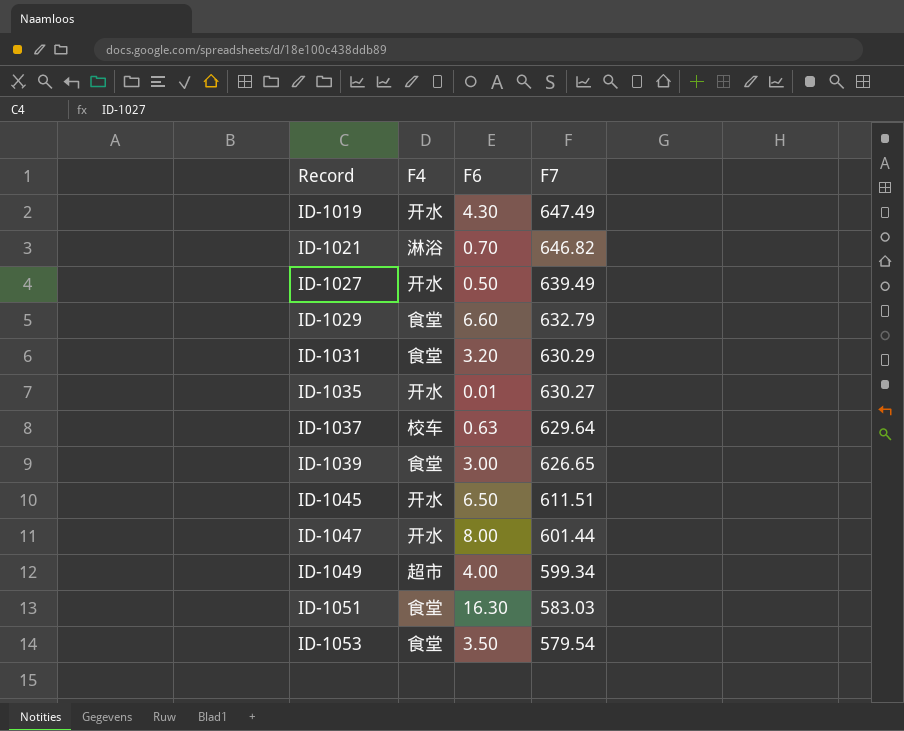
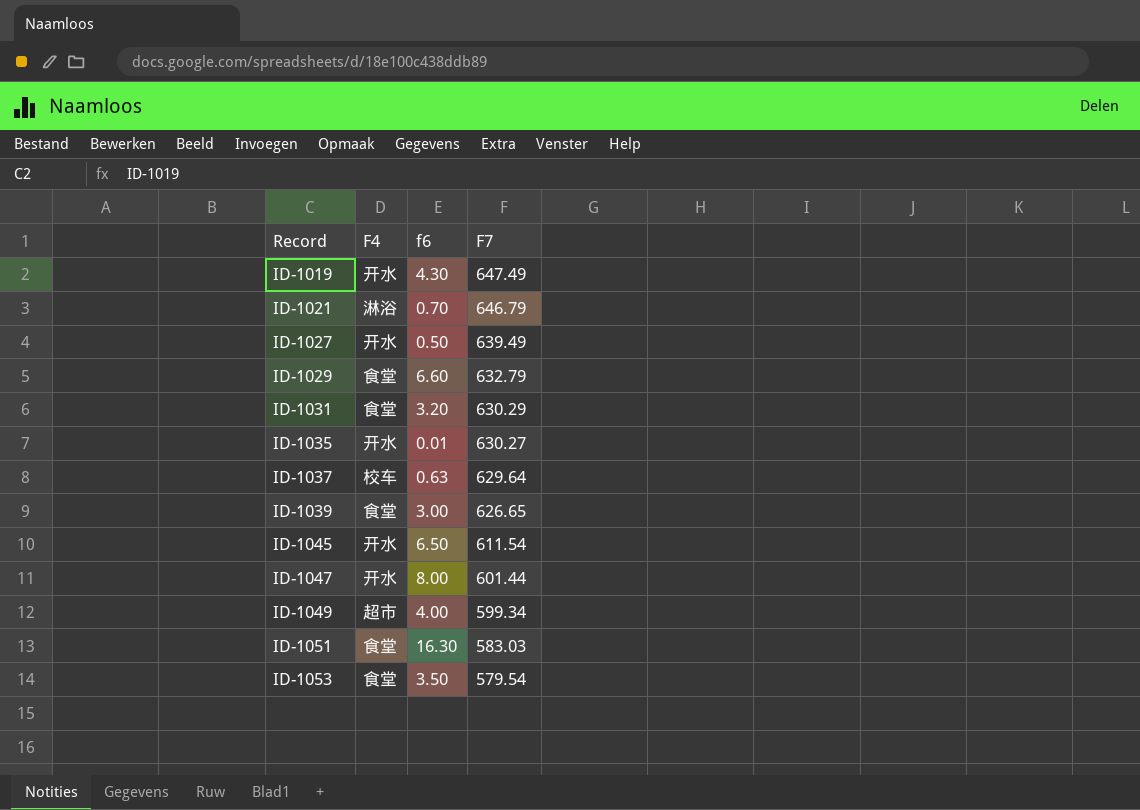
column name: F6 -> f6
ID-1021 | F7: 646.82 -> 646.79
ID-1045 | F7: 611.51 -> 611.54

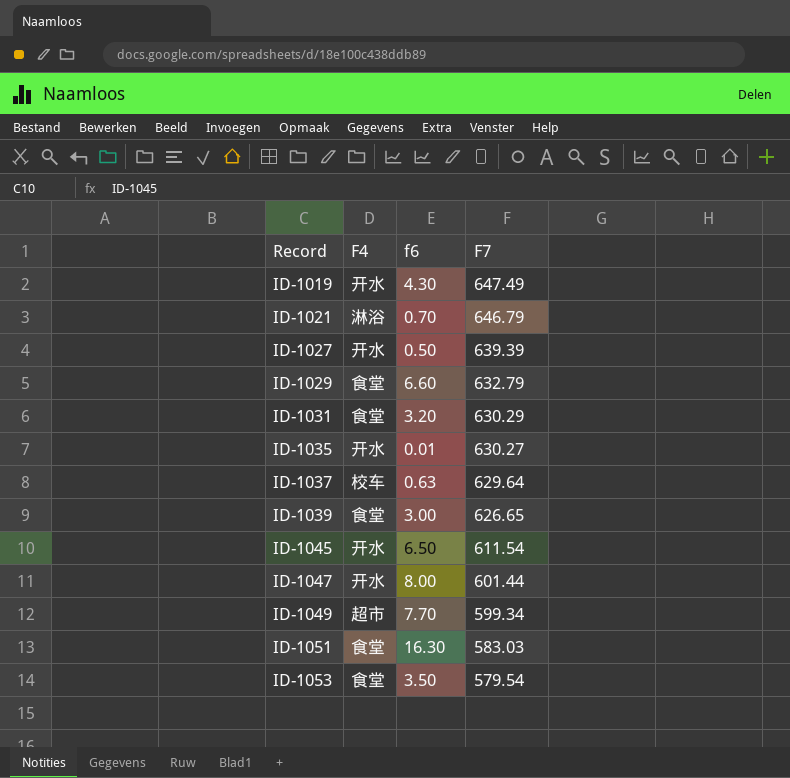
ID-1027 | F7: 639.49 -> 639.39
ID-1049 | f6: 4.00 -> 7.70

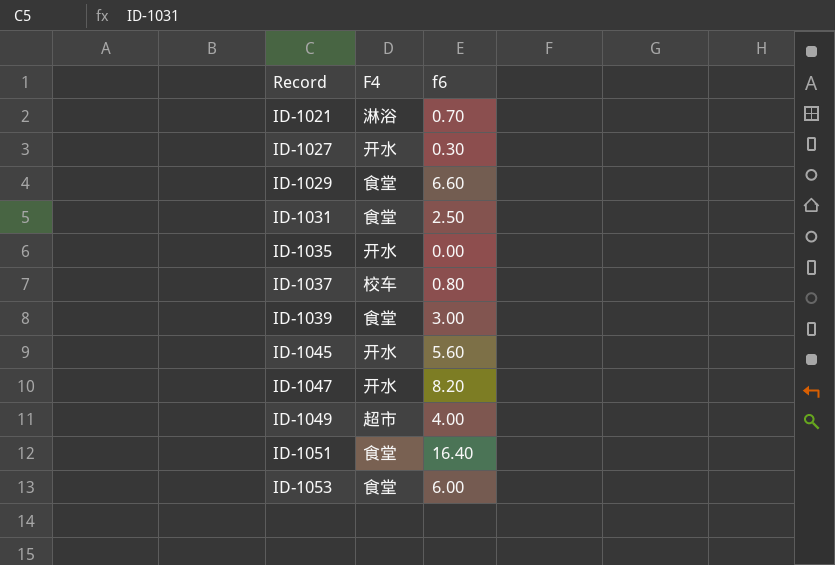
column F7 | position: 4 -> none
row ID-1019: 开水 | 4.30 | 647.49 -> none
ID-1027 | f6: 0.50 -> 0.30
ID-1031 | f6: 3.20 -> 2.50
ID-1035 | f6: 0.01 -> 0.00
ID-1037 | f6: 0.63 -> 0.80
ID-1045 | f6: 6.50 -> 5.60
ID-1047 | f6: 8.00 -> 8.20
ID-1049 | f6: 7.70 -> 4.00
ID-1051 | f6: 16.30 -> 16.40
ID-1053 | f6: 3.50 -> 6.00

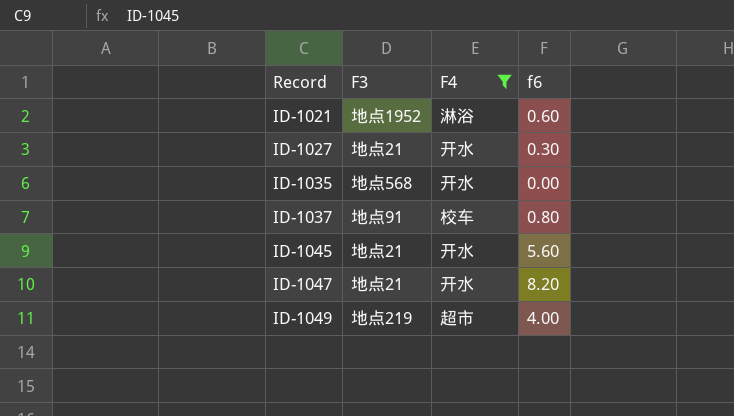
filter: none -> F4 != 食堂
column F3 | position: none -> 2
ID-1021 | f6: 0.70 -> 0.60

